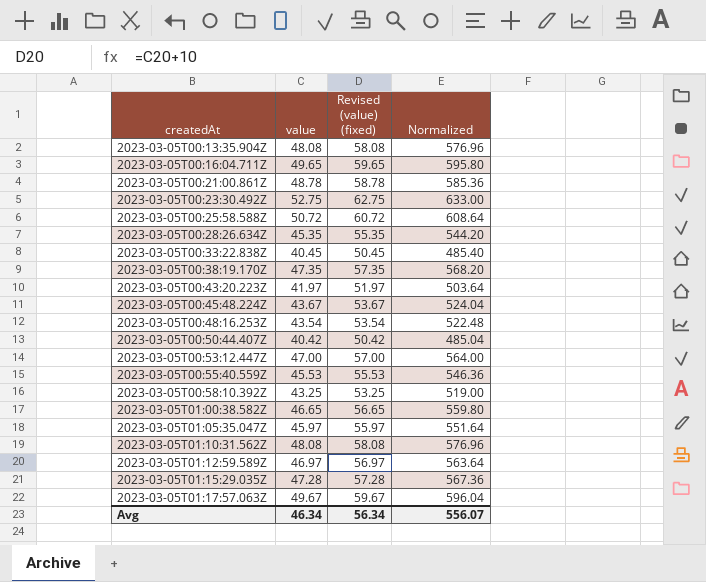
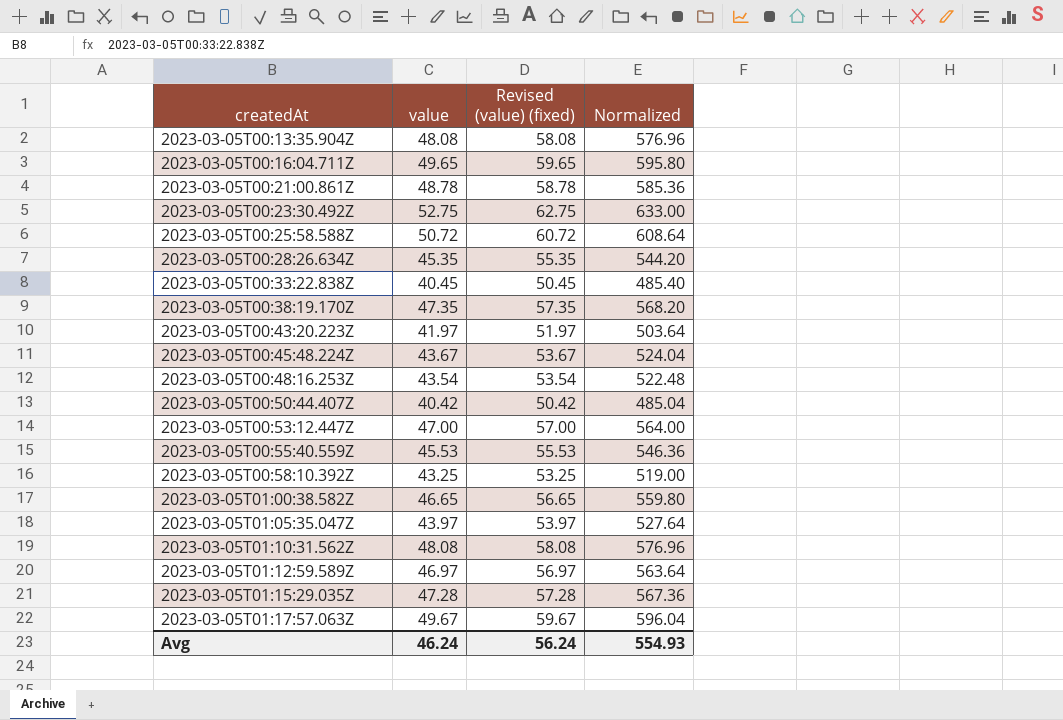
2023-03-05T01:05:35.047Z | value: 45.97 -> 43.97
2023-03-05T01:05:35.047Z | Revised (value) (fixed): 55.97 -> 53.97
2023-03-05T01:05:35.047Z | Normalized: 551.64 -> 527.64
Avg | value: 46.34 -> 46.24
Avg | Revised (value) (fixed): 56.34 -> 56.24
Avg | Normalized: 556.07 -> 554.93

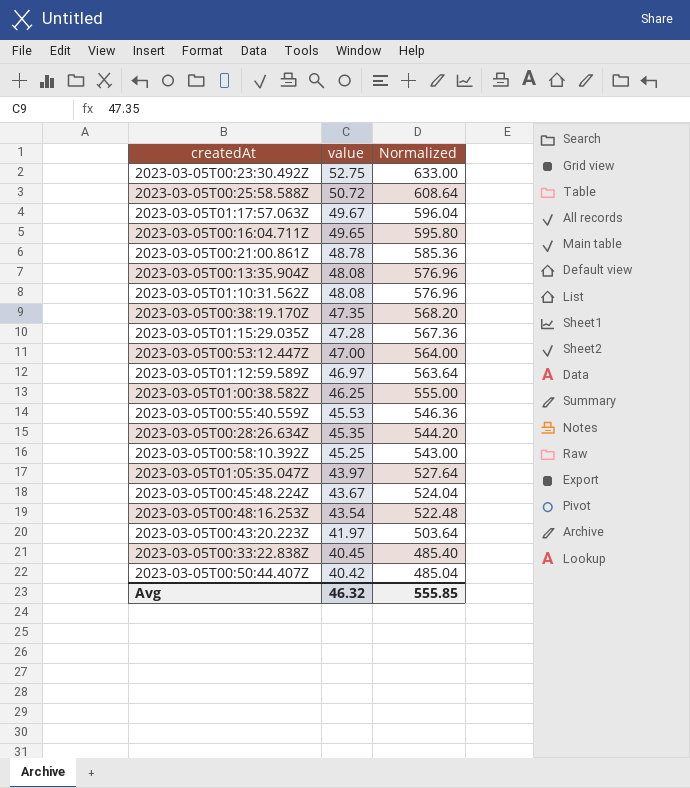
row order: createdAt ascending -> value descending
column Revised (value) (fixed) | formula: [value] + 10 -> none
2023-03-05T01:00:38.582Z | value: 46.65 -> 46.25
2023-03-05T01:00:38.582Z | Normalized: 559.80 -> 555.00
2023-03-05T00:58:10.392Z | value: 43.25 -> 45.25
2023-03-05T00:58:10.392Z | Normalized: 519.00 -> 543.00
Avg | value: 46.24 -> 46.32
Avg | Normalized: 554.93 -> 555.85

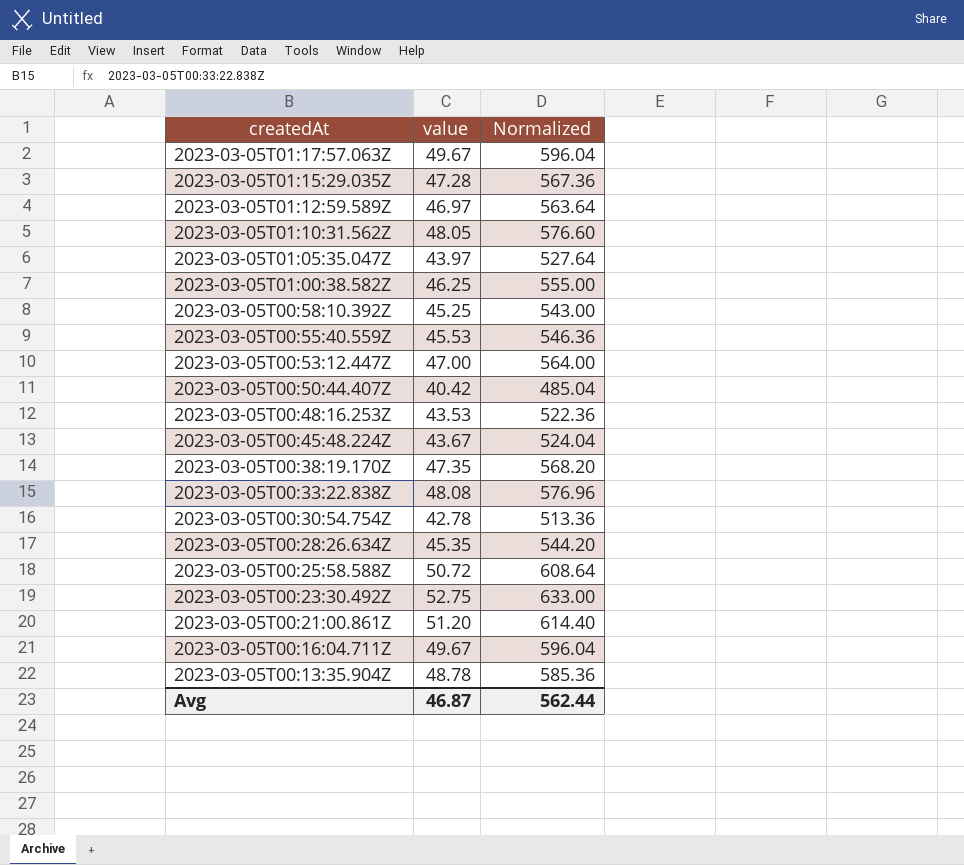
row order: value descending -> createdAt descending
row 2023-03-05T00:43:20.223Z: 41.97 | 503.64 -> none
2023-03-05T01:10:31.562Z | value: 48.08 -> 48.05
2023-03-05T01:10:31.562Z | Normalized: 576.96 -> 576.60
2023-03-05T00:48:16.253Z | value: 43.54 -> 43.53
2023-03-05T00:48:16.253Z | Normalized: 522.48 -> 522.36
2023-03-05T00:33:22.838Z | value: 40.45 -> 48.08
2023-03-05T00:33:22.838Z | Normalized: 485.40 -> 576.96
row 2023-03-05T00:30:54.754Z: none -> 42.78 | 513.36
2023-03-05T00:21:00.861Z | value: 48.78 -> 51.20
2023-03-05T00:21:00.861Z | Normalized: 585.36 -> 614.40
2023-03-05T00:16:04.711Z | value: 49.65 -> 49.67
2023-03-05T00:16:04.711Z | Normalized: 595.80 -> 596.04
2023-03-05T00:13:35.904Z | value: 48.08 -> 48.78
2023-03-05T00:13:35.904Z | Normalized: 576.96 -> 585.36
Avg | value: 46.32 -> 46.87
Avg | Normalized: 555.85 -> 562.44

